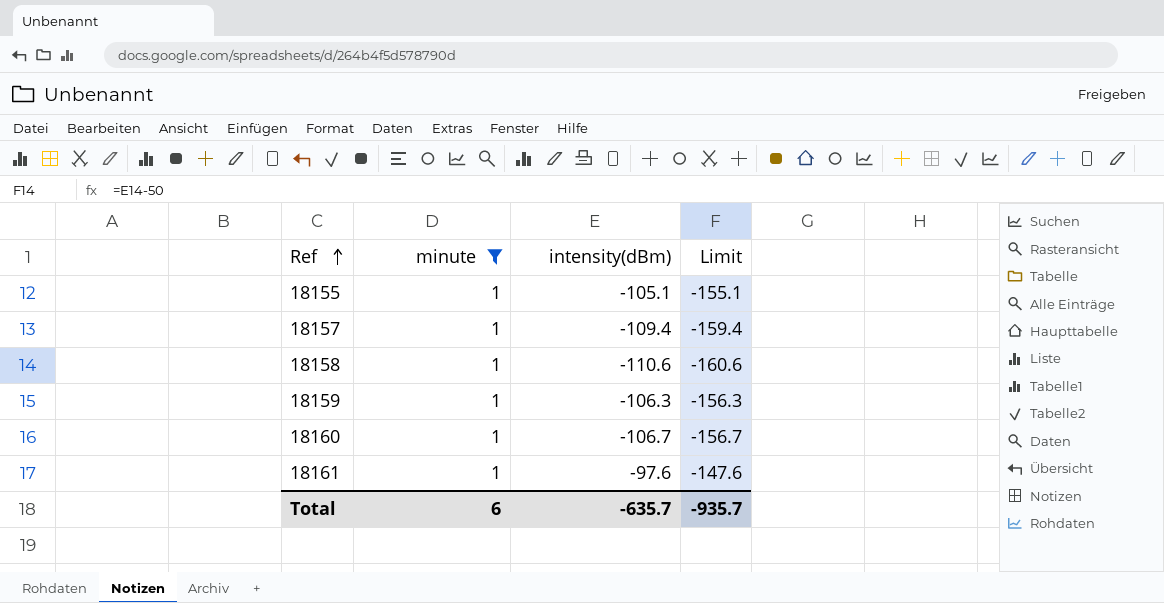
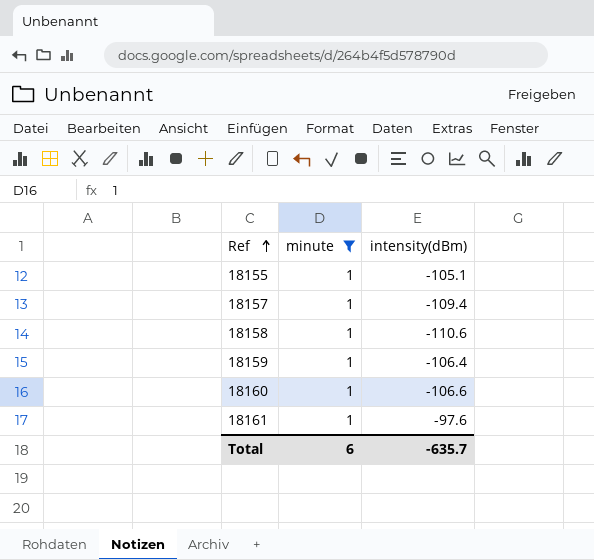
column Limit | formula: [intensity(dBm)] - 50 -> none
18159 | intensity(dBm): -106.3 -> -106.4
18160 | intensity(dBm): -106.7 -> -106.6

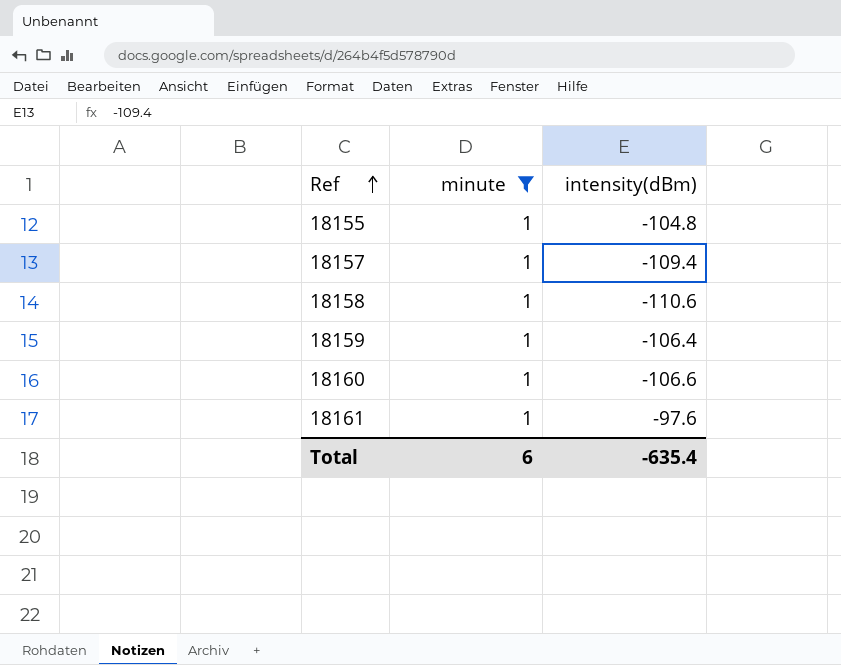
18155 | intensity(dBm): -105.1 -> -104.8
Total | intensity(dBm): -635.7 -> -635.4

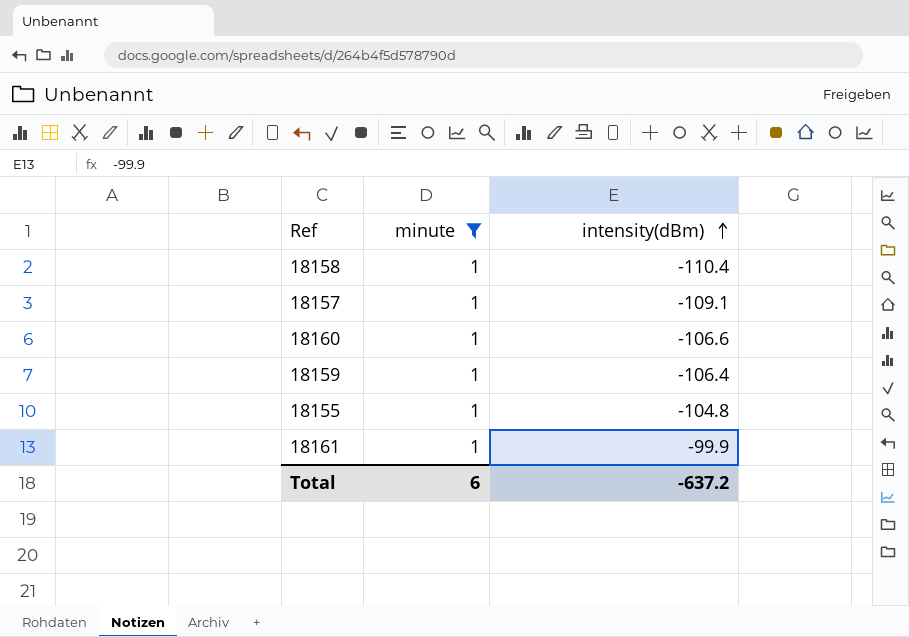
row order: Ref ascending -> intensity(dBm) ascending
18158 | intensity(dBm): -110.6 -> -110.4
18157 | intensity(dBm): -109.4 -> -109.1
18161 | intensity(dBm): -97.6 -> -99.9
Total | intensity(dBm): -635.4 -> -637.2

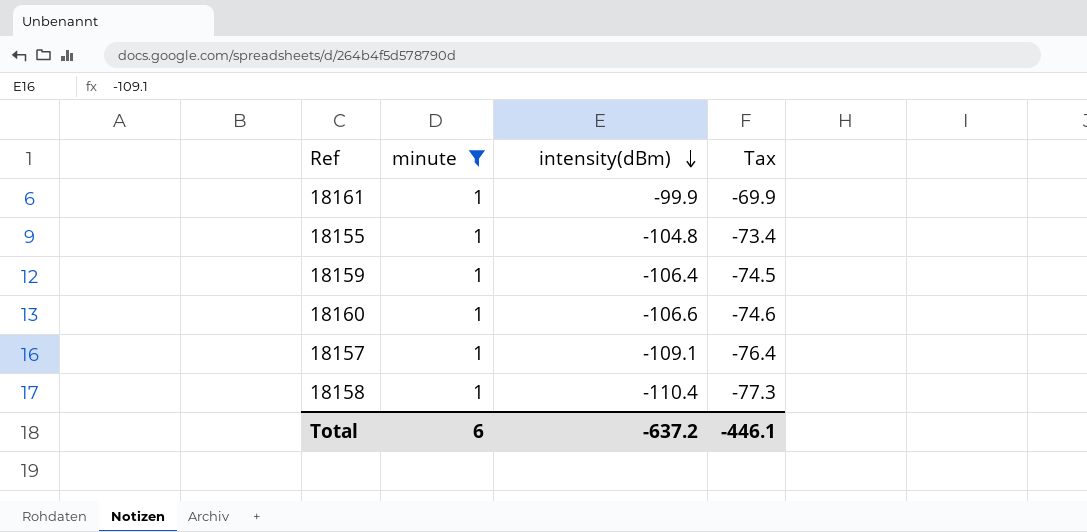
row order: intensity(dBm) ascending -> intensity(dBm) descending
column Tax | formula: none -> [intensity(dBm)] * 0.7

